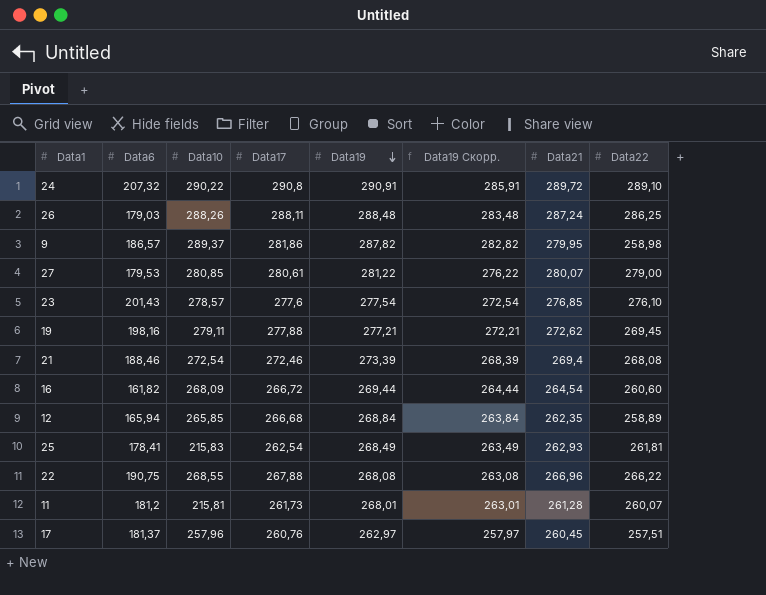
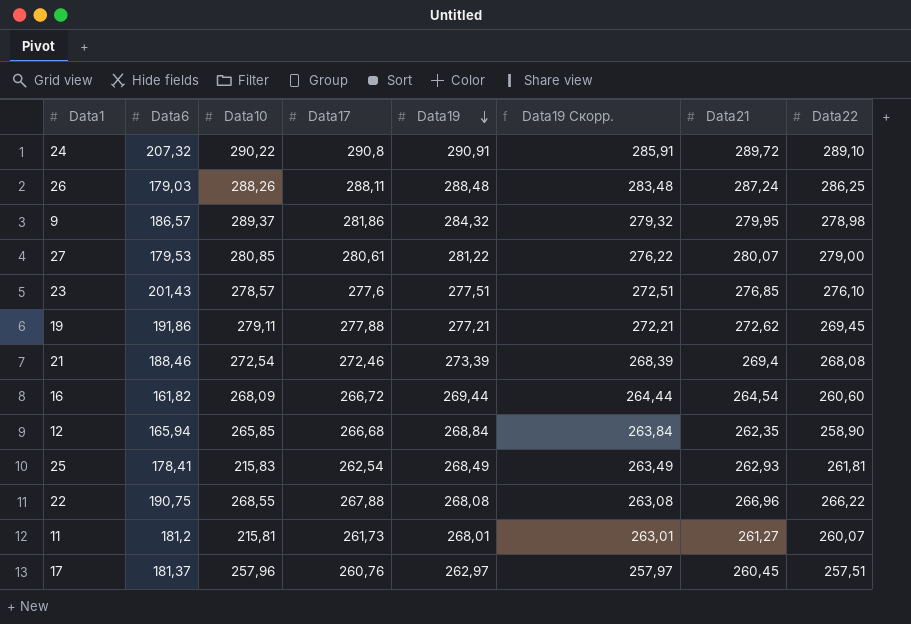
9 | Data19: 287,82 -> 284,32
9 | Data19 Скорр.: 282,82 -> 279,32
9 | Data22: 258,98 -> 278,98
23 | Data19: 277,54 -> 277,51
23 | Data19 Скорр.: 272,54 -> 272,51
19 | Data6: 198,16 -> 191,86
12 | Data22: 258,89 -> 258,90
11 | Data21: 261,28 -> 261,27

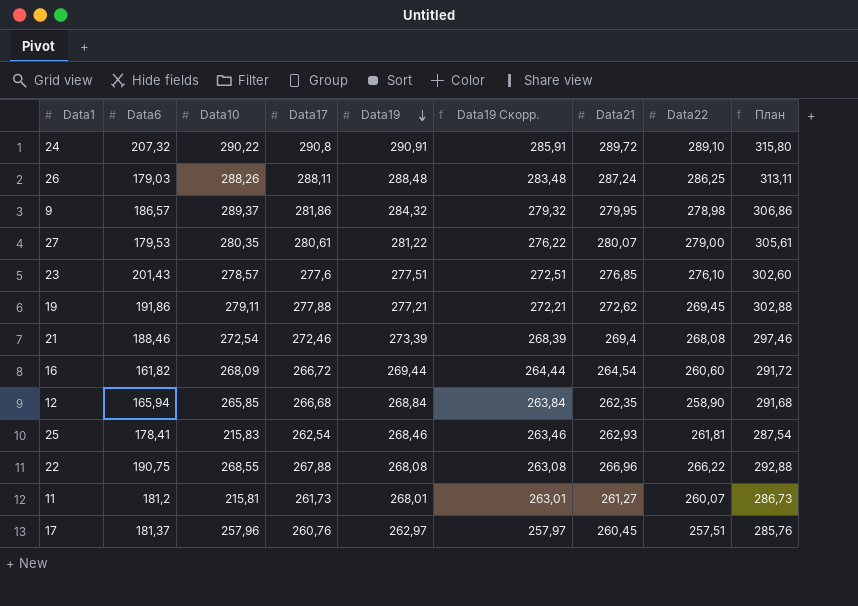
column План | formula: none -> [Data17] + 25
27 | Data10: 280,85 -> 280,35
25 | Data19: 268,49 -> 268,46
25 | Data19 Скорр.: 263,49 -> 263,46

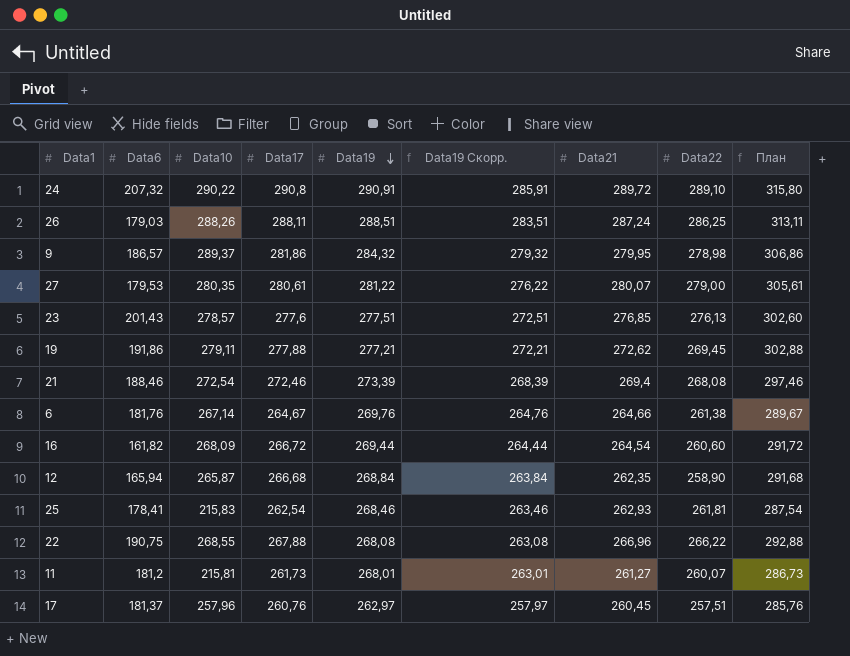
26 | Data19: 288,48 -> 288,51
26 | Data19 Скорр.: 283,48 -> 283,51
23 | Data22: 276,10 -> 276,13
row 6: none -> 181,76 | 267,14 | 264,67 | 269,76 | 264,76 | 264,66 | 261,38 | 289,67
12 | Data10: 265,85 -> 265,87

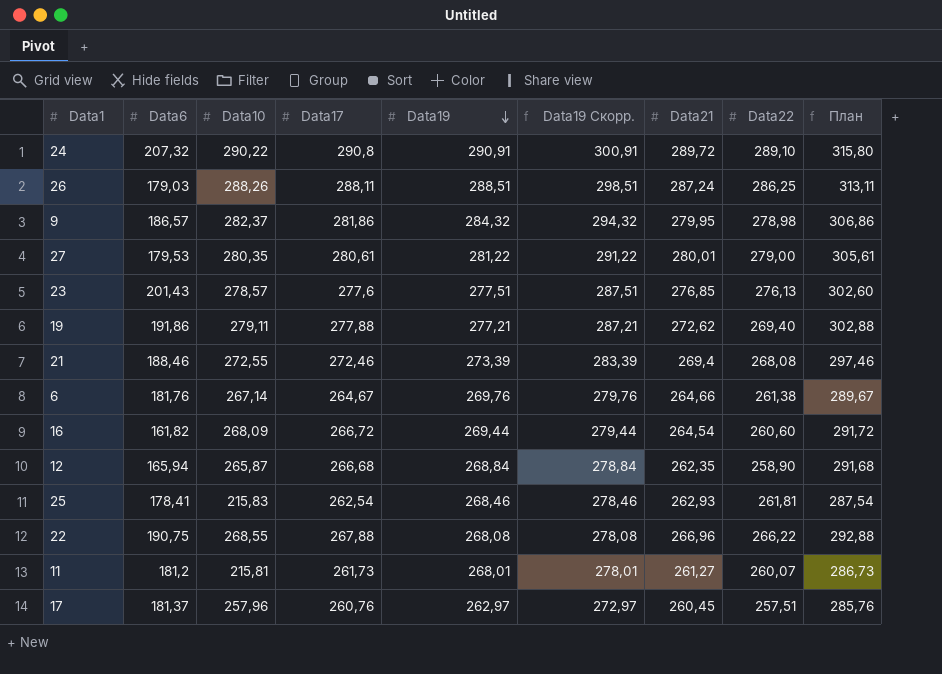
column Data19 Скорр. | formula: [Data19] - 5 -> [Data19] + 10
9 | Data10: 289,37 -> 282,37
27 | Data21: 280,07 -> 280,01
19 | Data22: 269,45 -> 269,40
21 | Data10: 272,54 -> 272,55

